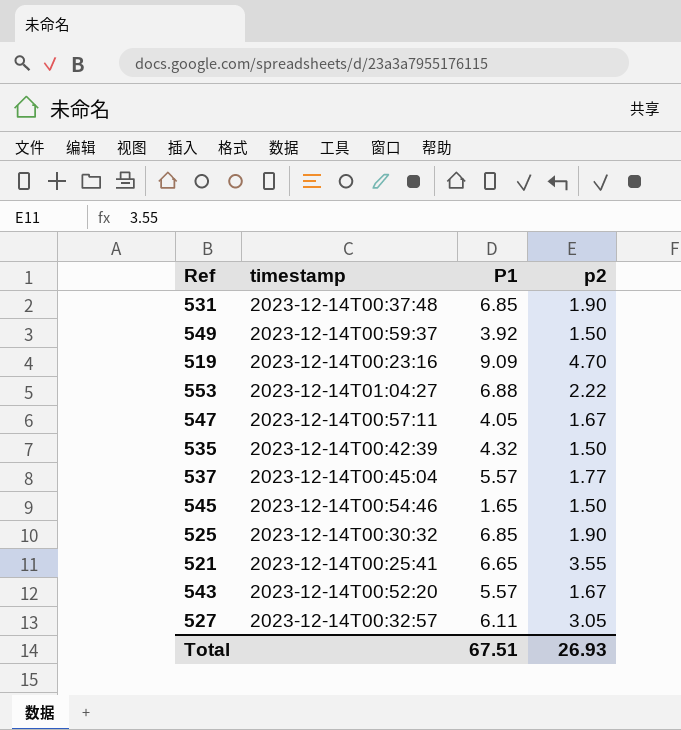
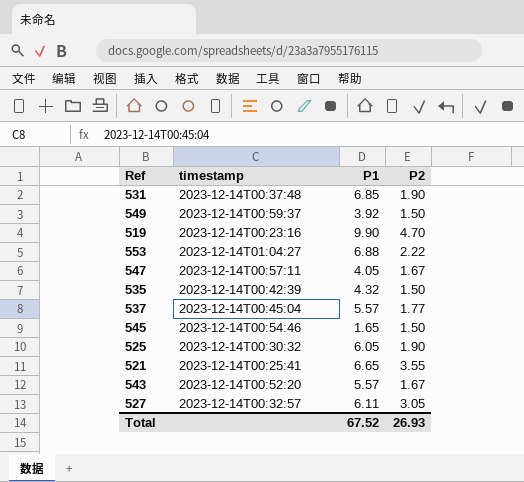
column name: p2 -> P2
519 | P1: 9.09 -> 9.90
525 | P1: 6.85 -> 6.05
Total | P1: 67.51 -> 67.52

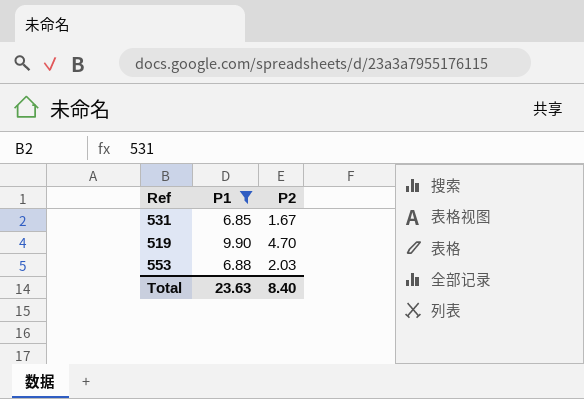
filter: none -> P1 >= 6.85
column timestamp | position: 2 -> none
531 | P2: 1.90 -> 1.67
553 | P2: 2.22 -> 2.03
Total | P1: 67.52 -> 23.63
Total | P2: 26.93 -> 8.40

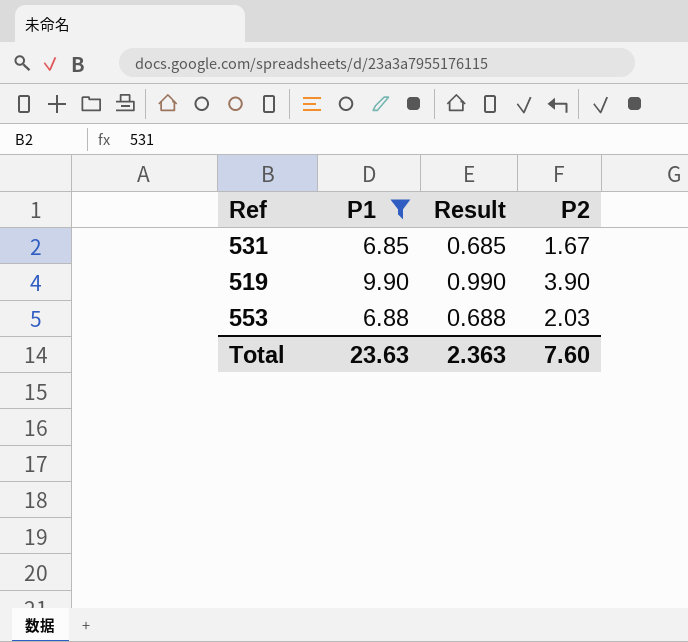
column Result | formula: none -> [P1] * 0.1
519 | P2: 4.70 -> 3.90
Total | P2: 8.40 -> 7.60

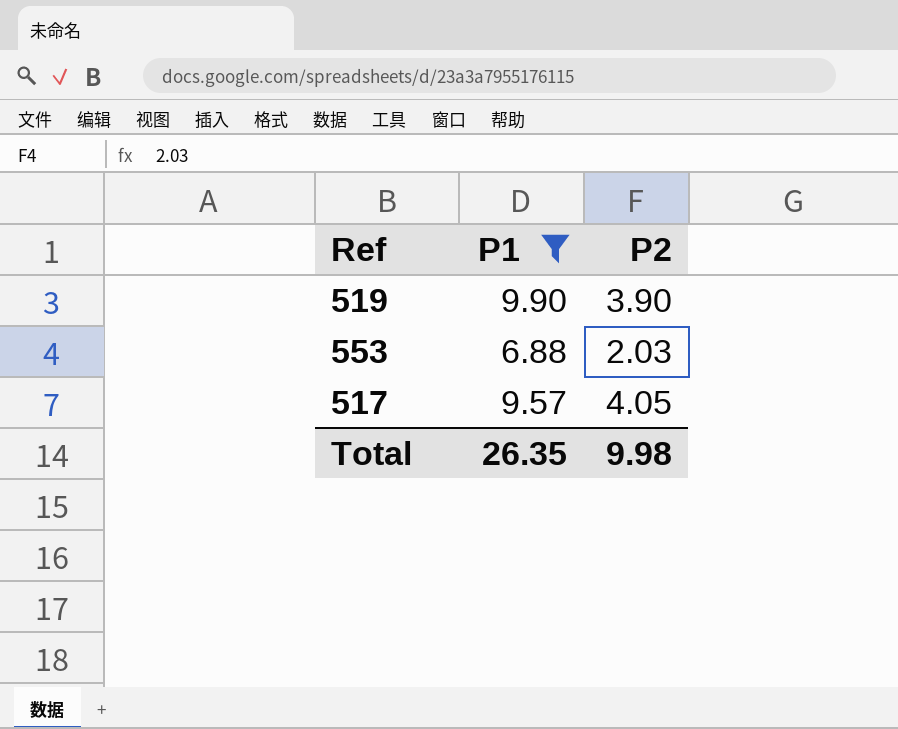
column Result | formula: [P1] * 0.1 -> none
row 531: 6.85 | 0.685 | 1.67 -> none
row 517: none -> 9.57 | 4.05
Total | P1: 23.63 -> 26.35
Total | P2: 7.60 -> 9.98

